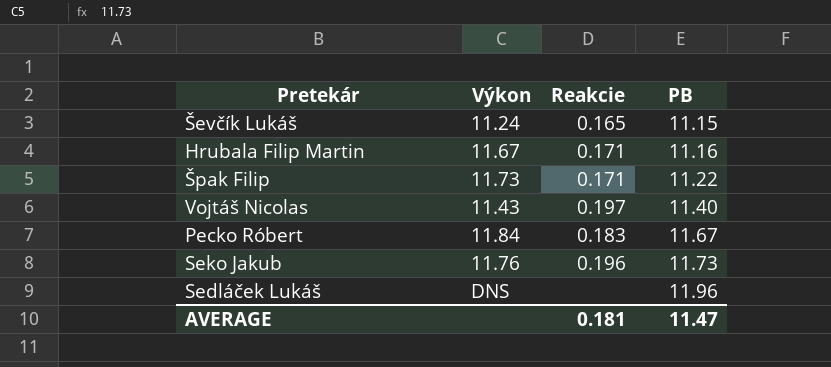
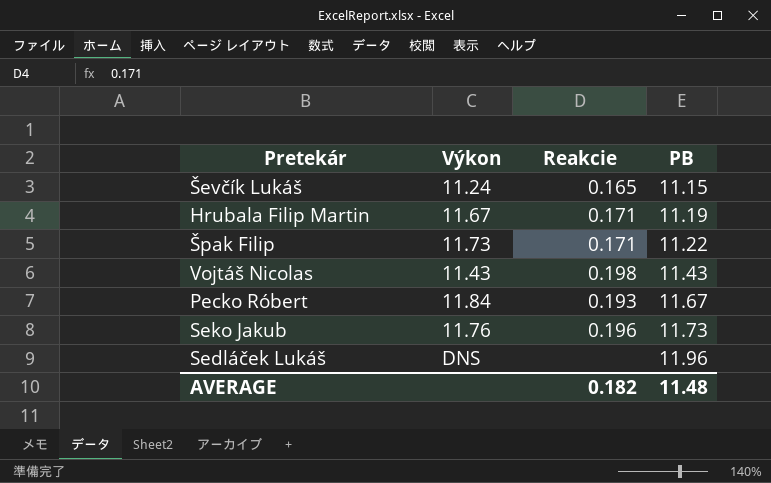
Hrubala Filip Martin | PB: 11.16 -> 11.19
Vojtáš Nicolas | Reakcie: 0.197 -> 0.198
Vojtáš Nicolas | PB: 11.40 -> 11.43
Pecko Róbert | Reakcie: 0.183 -> 0.193
AVERAGE | Reakcie: 0.181 -> 0.182
AVERAGE | PB: 11.47 -> 11.48

